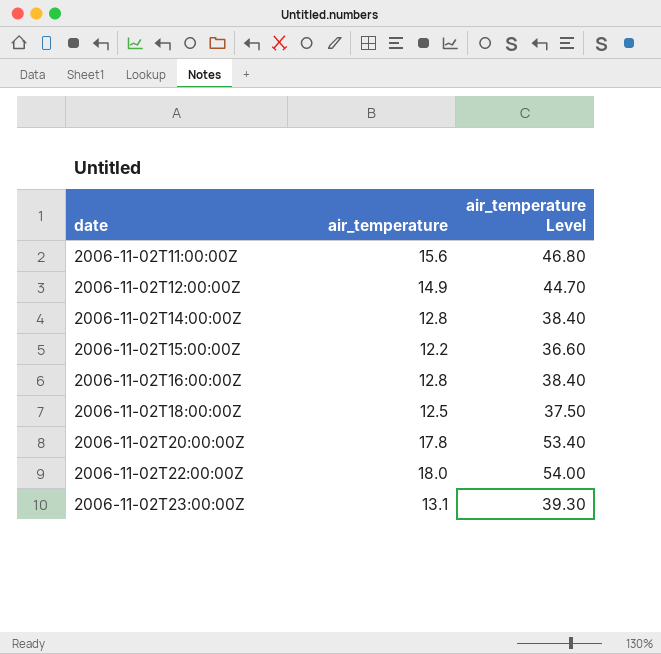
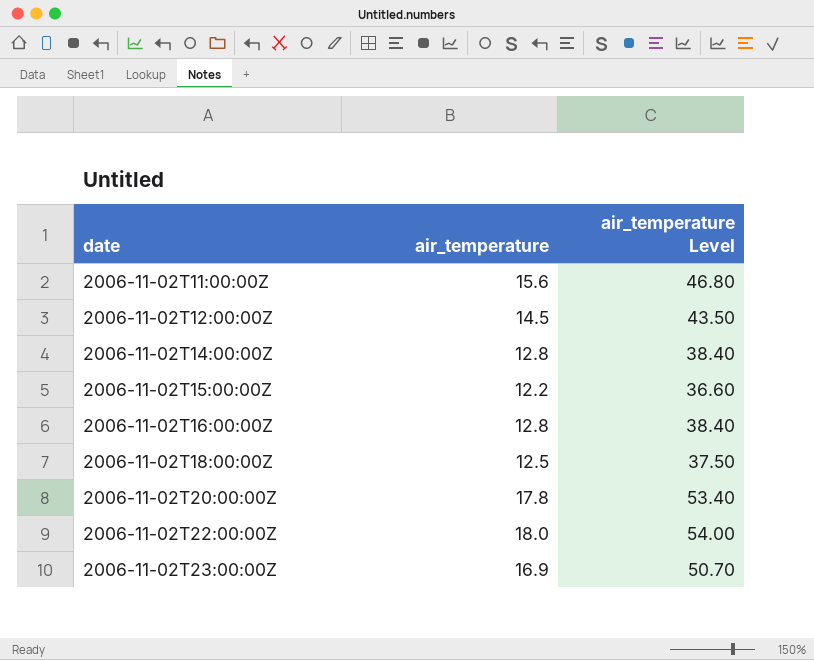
2006-11-02T12:00:00Z | air_temperature: 14.9 -> 14.5
2006-11-02T12:00:00Z | air_temperature Level: 44.70 -> 43.50
2006-11-02T23:00:00Z | air_temperature: 13.1 -> 16.9
2006-11-02T23:00:00Z | air_temperature Level: 39.30 -> 50.70

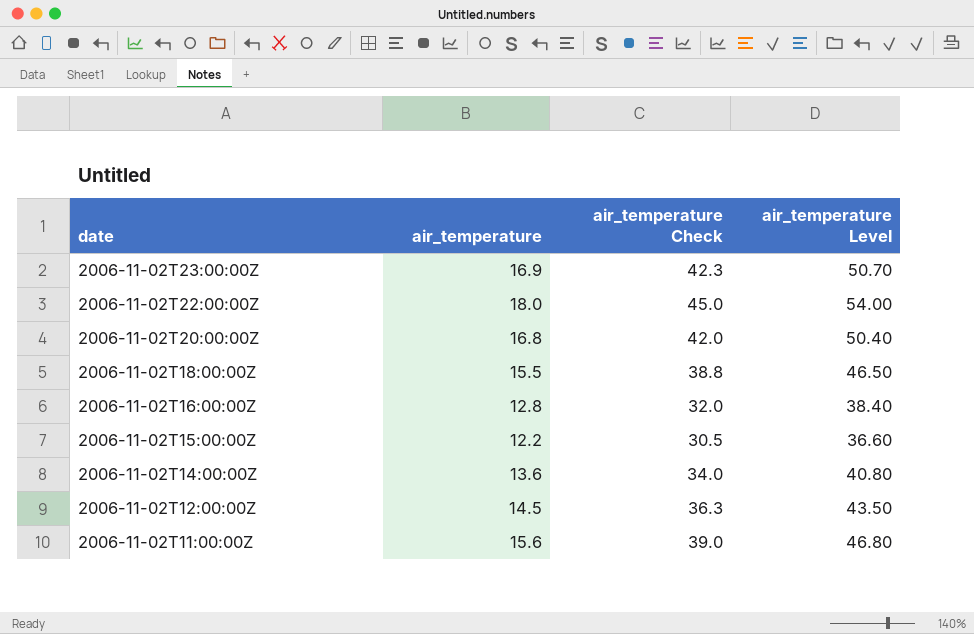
row order: date ascending -> date descending
column air_temperature Check | formula: none -> [air_temperature] * 2.5
2006-11-02T20:00:00Z | air_temperature: 17.8 -> 16.8
2006-11-02T20:00:00Z | air_temperature Level: 53.40 -> 50.40
2006-11-02T18:00:00Z | air_temperature: 12.5 -> 15.5
2006-11-02T18:00:00Z | air_temperature Level: 37.50 -> 46.50
2006-11-02T14:00:00Z | air_temperature: 12.8 -> 13.6
2006-11-02T14:00:00Z | air_temperature Level: 38.40 -> 40.80

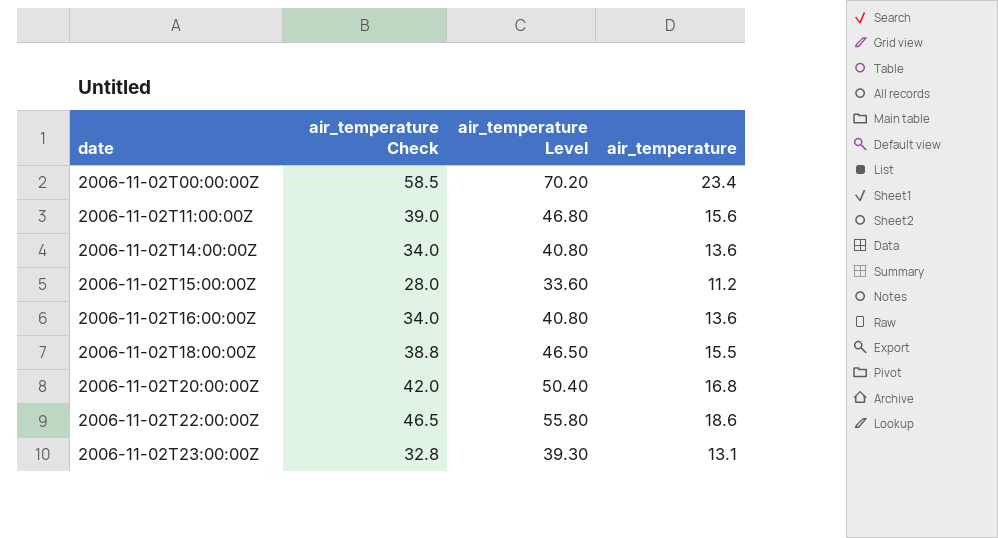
row order: date descending -> date ascending
column air_temperature | position: 2 -> 4
row 2006-11-02T12:00:00Z: 14.5 | 36.3 | 43.50 -> none
row 2006-11-02T00:00:00Z: none -> 58.5 | 70.20 | 23.4
2006-11-02T15:00:00Z | air_temperature Check: 30.5 -> 28.0
2006-11-02T15:00:00Z | air_temperature Level: 36.60 -> 33.60
2006-11-02T15:00:00Z | air_temperature: 12.2 -> 11.2
2006-11-02T16:00:00Z | air_temperature Check: 32.0 -> 34.0
2006-11-02T16:00:00Z | air_temperature Level: 38.40 -> 40.80
2006-11-02T16:00:00Z | air_temperature: 12.8 -> 13.6
2006-11-02T22:00:00Z | air_temperature Check: 45.0 -> 46.5
2006-11-02T22:00:00Z | air_temperature Level: 54.00 -> 55.80
2006-11-02T22:00:00Z | air_temperature: 18.0 -> 18.6
2006-11-02T23:00:00Z | air_temperature Check: 42.3 -> 32.8
2006-11-02T23:00:00Z | air_temperature Level: 50.70 -> 39.30
2006-11-02T23:00:00Z | air_temperature: 16.9 -> 13.1

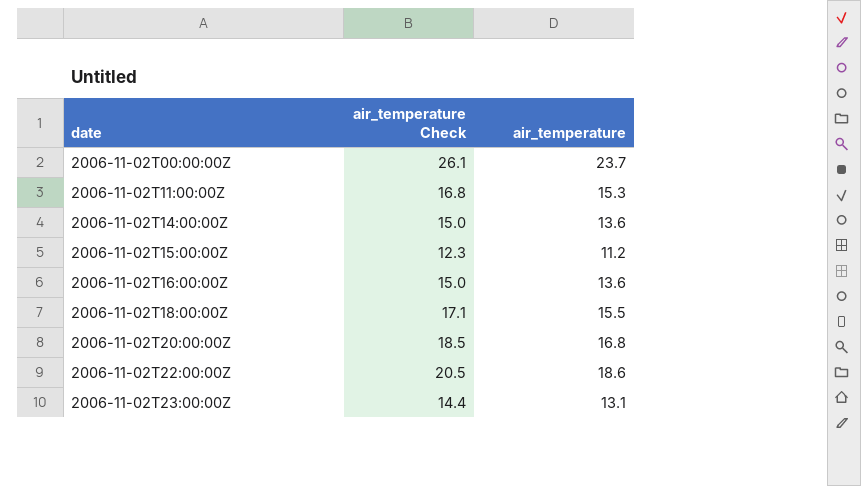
column air_temperature Level | formula: [air_temperature] * 3 -> none
column air_temperature Check | formula: [air_temperature] * 2.5 -> [air_temperature] * 1.1
2006-11-02T00:00:00Z | air_temperature: 23.4 -> 23.7
2006-11-02T11:00:00Z | air_temperature: 15.6 -> 15.3

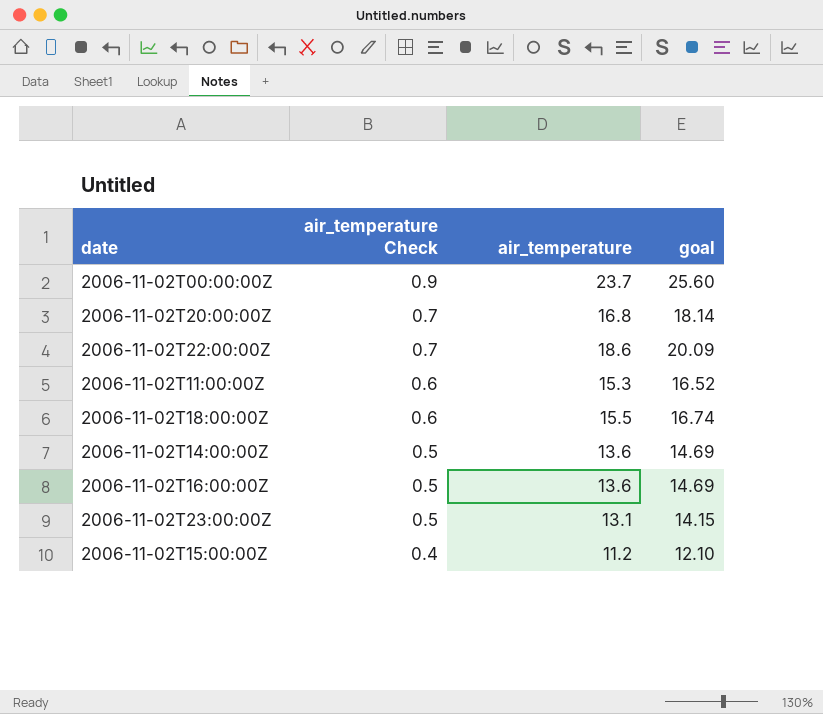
row order: date ascending -> air_temperature Check descending
column air_temperature Check | formula: [air_temperature] * 1.1 -> [air_temperature] * 0.04
column goal | formula: none -> [air_temperature] * 1.08

